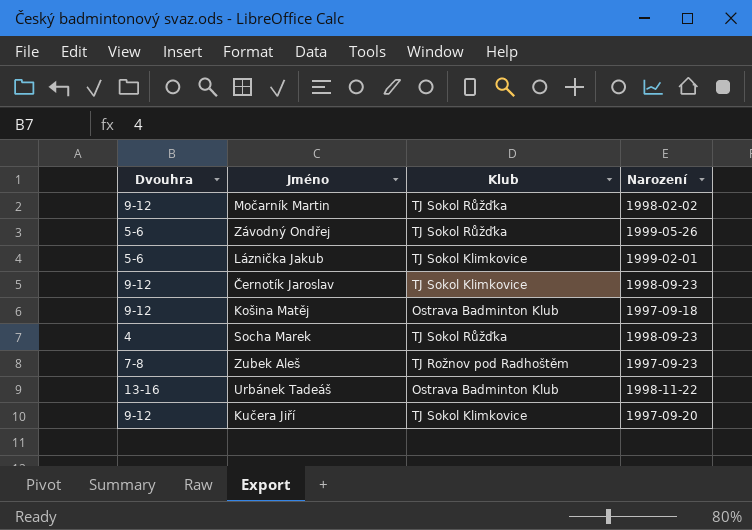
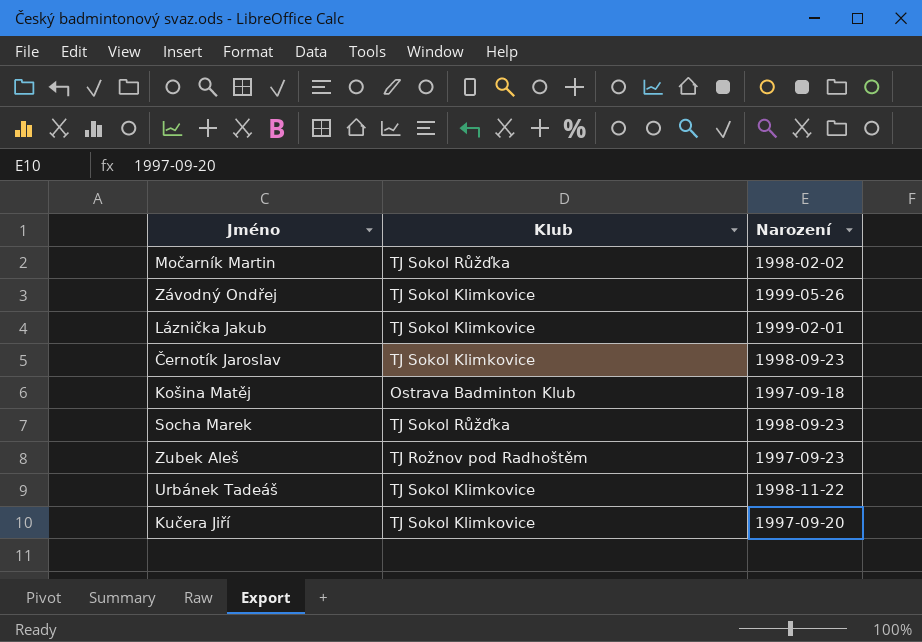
column Dvouhra | position: 1 -> none
Závodný Ondřej | Klub: TJ Sokol Růžďka -> TJ Sokol Klimkovice
Urbánek Tadeáš | Klub: Ostrava Badminton Klub -> TJ Sokol Klimkovice

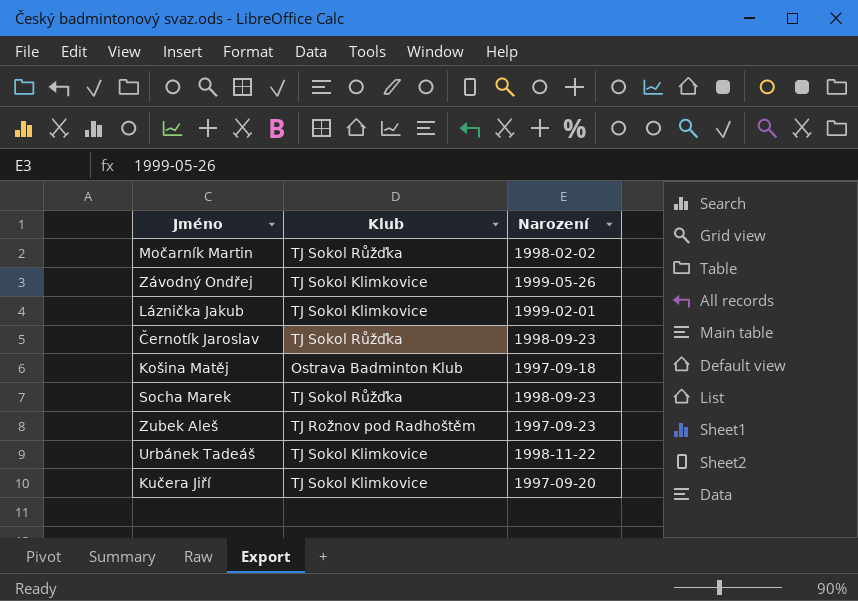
Černotík Jaroslav | Klub: TJ Sokol Klimkovice -> TJ Sokol Růžďka

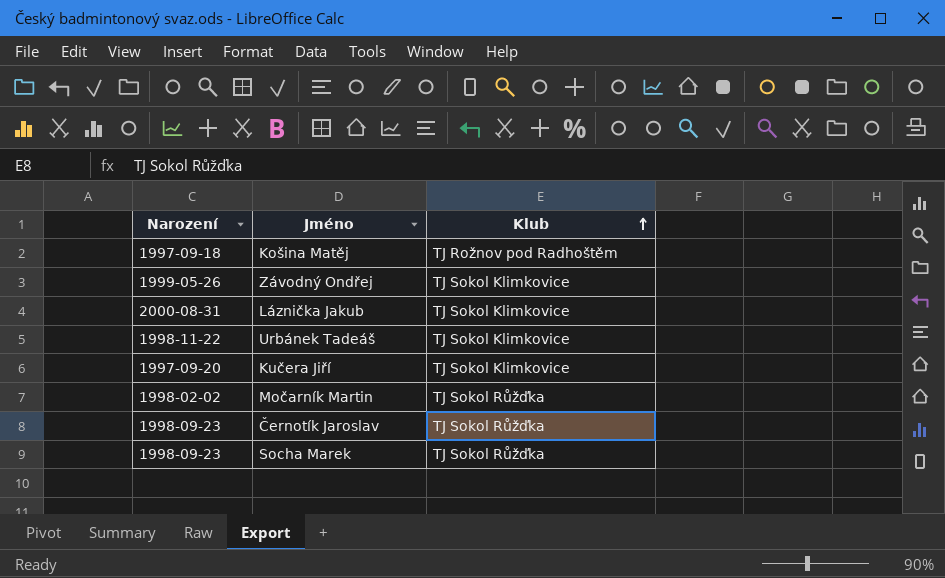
row order: none -> Klub ascending
column Narození | position: 3 -> 1
row Zubek Aleš: TJ Rožnov pod Radhoštěm | 1997-09-23 -> none
Košina Matěj | Klub: Ostrava Badminton Klub -> TJ Rožnov pod Radhoštěm
Láznička Jakub | Narození: 1999-02-01 -> 2000-08-31

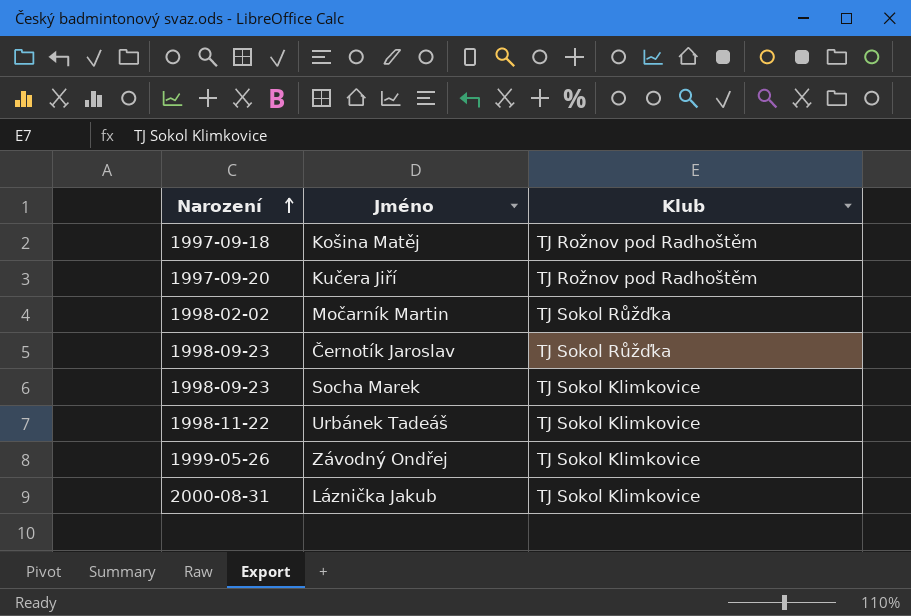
row order: Klub ascending -> Narození ascending
Kučera Jiří | Klub: TJ Sokol Klimkovice -> TJ Rožnov pod Radhoštěm
Socha Marek | Klub: TJ Sokol Růžďka -> TJ Sokol Klimkovice

